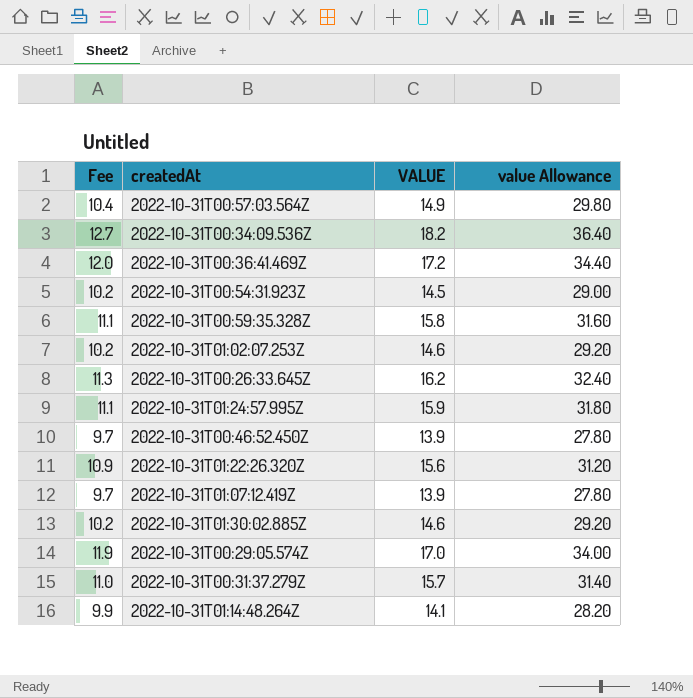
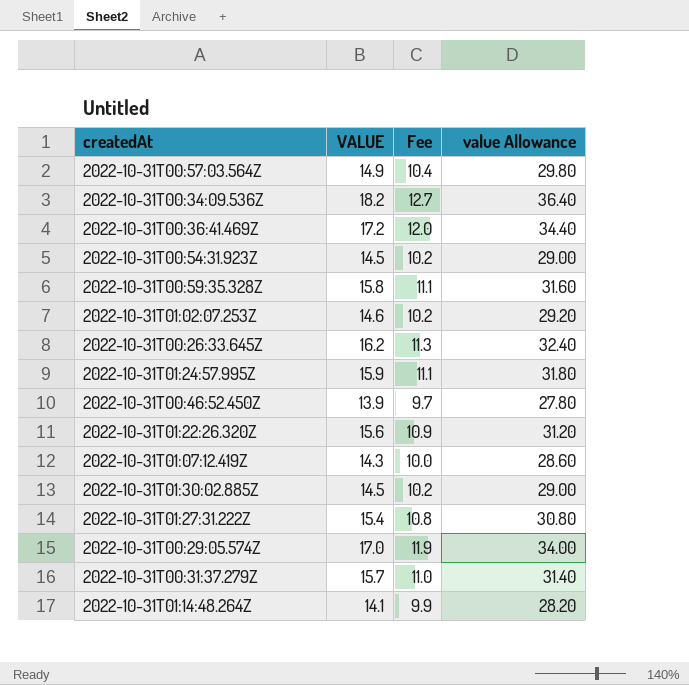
column Fee | position: 1 -> 3
2022-10-31T01:07:12.419Z | VALUE: 13.9 -> 14.3
2022-10-31T01:07:12.419Z | Fee: 9.7 -> 10.0
2022-10-31T01:07:12.419Z | value Allowance: 27.80 -> 28.60
2022-10-31T01:30:02.885Z | VALUE: 14.6 -> 14.5
2022-10-31T01:30:02.885Z | value Allowance: 29.20 -> 29.00
row 2022-10-31T01:27:31.222Z: none -> 15.4 | 10.8 | 30.80

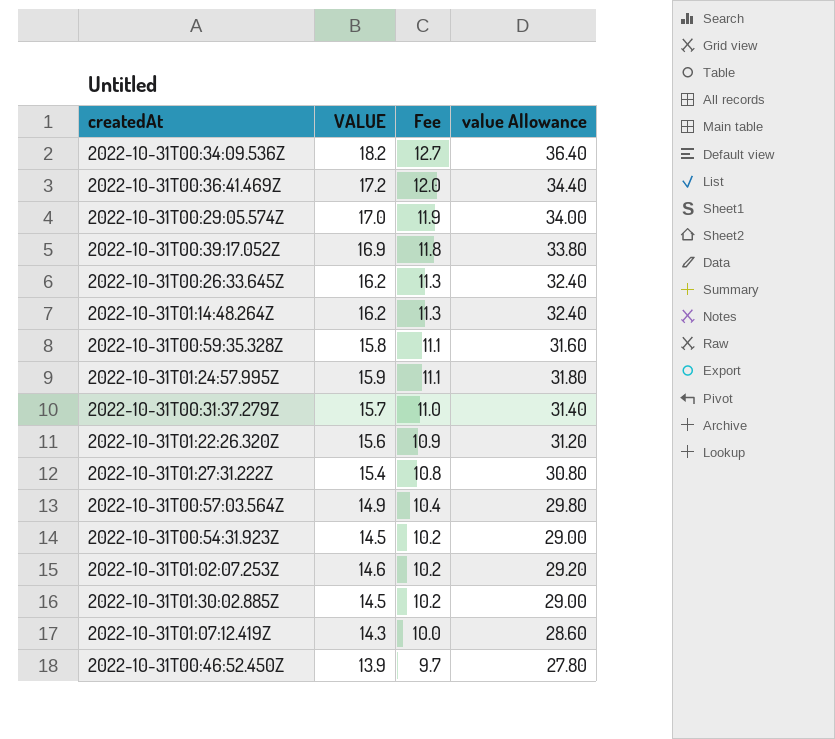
row order: none -> Fee descending
row 2022-10-31T00:39:17.052Z: none -> 16.9 | 11.8 | 33.80
2022-10-31T01:14:48.264Z | VALUE: 14.1 -> 16.2
2022-10-31T01:14:48.264Z | Fee: 9.9 -> 11.3
2022-10-31T01:14:48.264Z | value Allowance: 28.20 -> 32.40

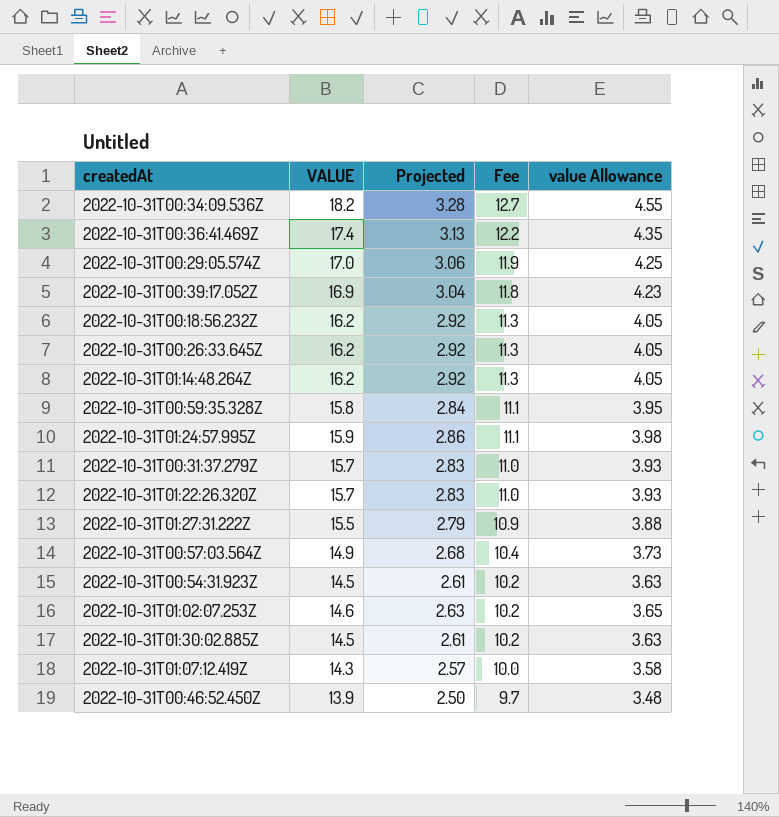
column Projected | formula: none -> [VALUE] * 0.18
column value Allowance | formula: [VALUE] * 2 -> [VALUE] * 0.25
2022-10-31T00:36:41.469Z | VALUE: 17.2 -> 17.4
2022-10-31T00:36:41.469Z | Fee: 12.0 -> 12.2
row 2022-10-31T00:18:56.232Z: none -> 16.2 | 2.92 | 11.3 | 4.05
2022-10-31T01:22:26.320Z | VALUE: 15.6 -> 15.7
2022-10-31T01:22:26.320Z | Fee: 10.9 -> 11.0
2022-10-31T01:27:31.222Z | VALUE: 15.4 -> 15.5
2022-10-31T01:27:31.222Z | Fee: 10.8 -> 10.9

